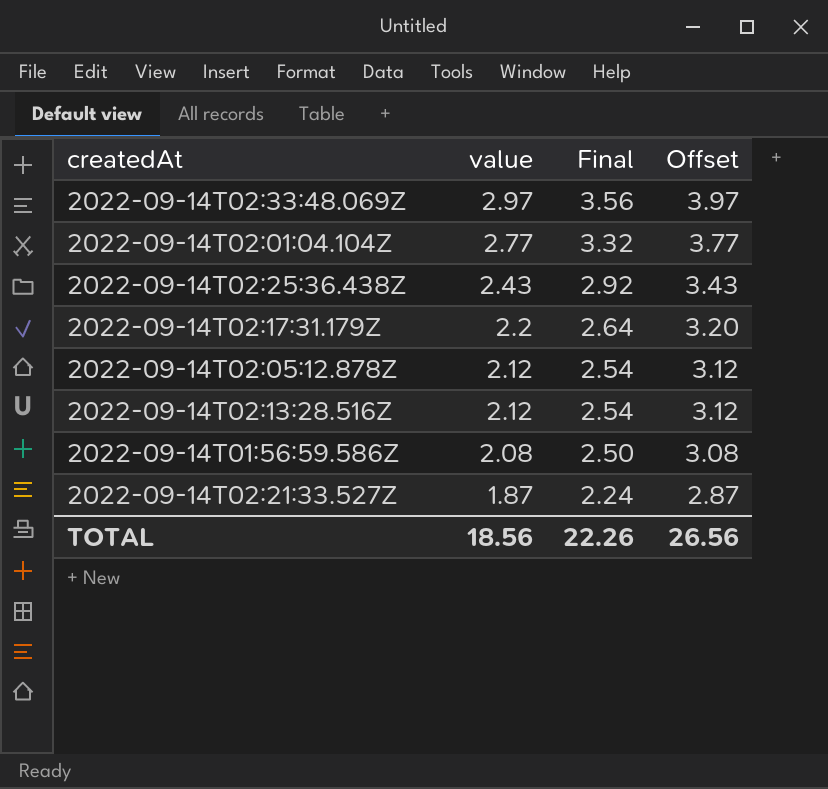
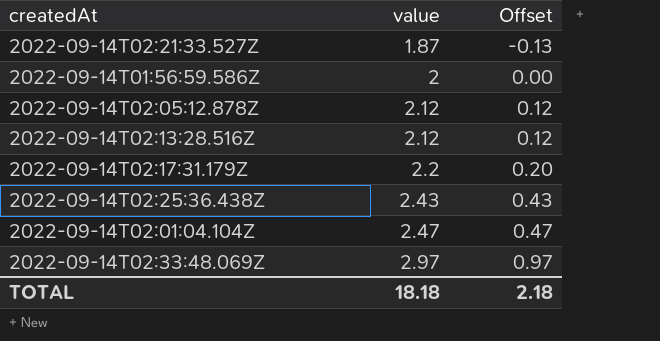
row order: value descending -> value ascending
column Final | formula: [value] * 1.2 -> none
column Offset | formula: [value] + 1 -> [value] - 2
2022-09-14T01:56:59.586Z | value: 2.08 -> 2
2022-09-14T02:01:04.104Z | value: 2.77 -> 2.47
TOTAL | value: 18.56 -> 18.18
TOTAL | Offset: 26.56 -> 2.18

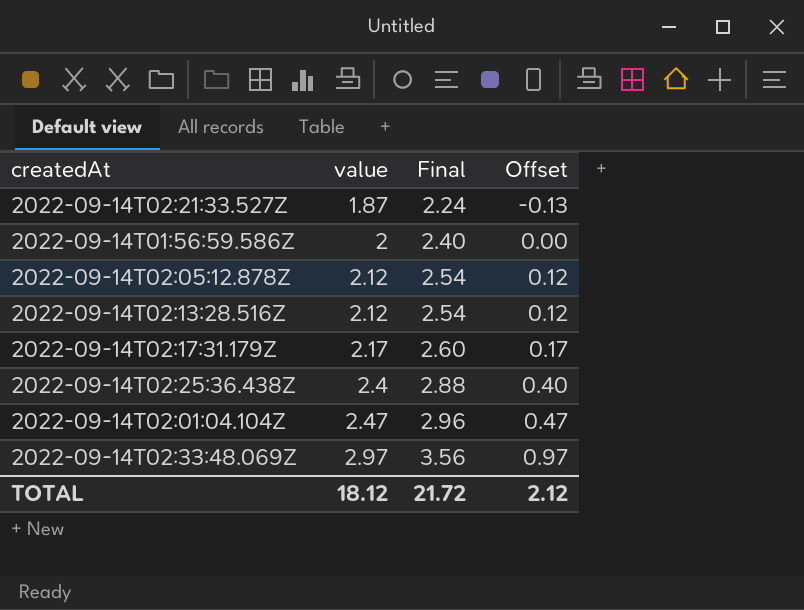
column Final | formula: none -> [value] * 1.2
2022-09-14T02:17:31.179Z | value: 2.2 -> 2.17
2022-09-14T02:17:31.179Z | Offset: 0.20 -> 0.17
2022-09-14T02:25:36.438Z | value: 2.43 -> 2.4
2022-09-14T02:25:36.438Z | Offset: 0.43 -> 0.40
TOTAL | value: 18.18 -> 18.12
TOTAL | Offset: 2.18 -> 2.12

